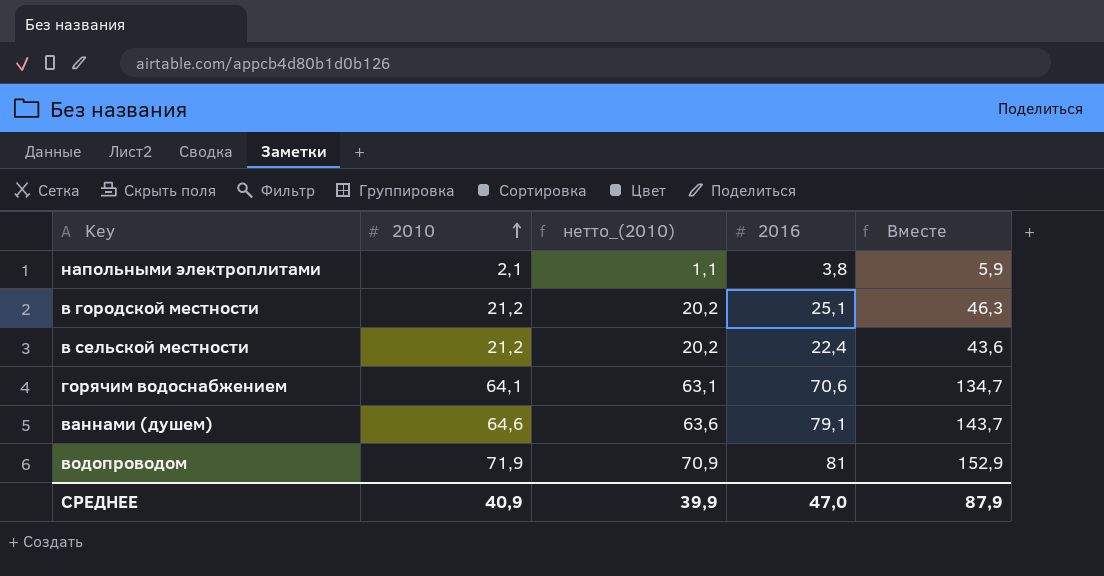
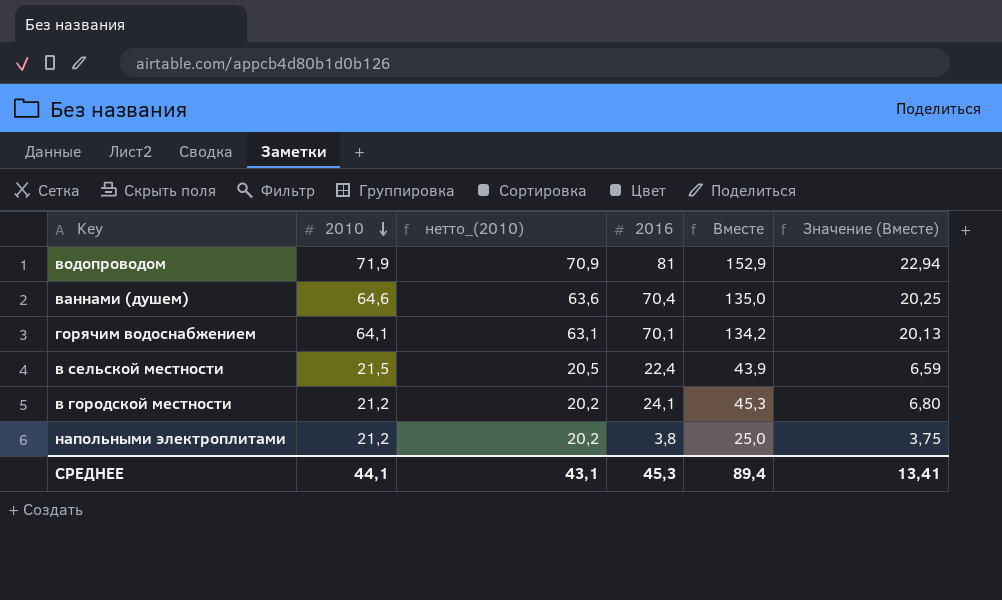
row order: 2010 ascending -> 2010 descending
column Значение (Вместе) | formula: none -> [Вместе] * 0,15
ваннами (душем) | 2016: 79,1 -> 70,4
ваннами (душем) | Вместе: 143,7 -> 135,0
горячим водоснабжением | 2016: 70,6 -> 70,1
горячим водоснабжением | Вместе: 134,7 -> 134,2
в сельской местности | 2010: 21,2 -> 21,5
в сельской местности | нетто_(2010): 20,2 -> 20,5
в сельской местности | Вместе: 43,6 -> 43,9
в городской местности | 2016: 25,1 -> 24,1
в городской местности | Вместе: 46,3 -> 45,3
напольными электроплитами | 2010: 2,1 -> 21,2
напольными электроплитами | нетто_(2010): 1,1 -> 20,2
напольными электроплитами | Вместе: 5,9 -> 25,0
СРЕДНЕЕ | 2010: 40,9 -> 44,1
СРЕДНЕЕ | нетто_(2010): 39,9 -> 43,1
СРЕДНЕЕ | 2016: 47,0 -> 45,3
СРЕДНЕЕ | Вместе: 87,9 -> 89,4

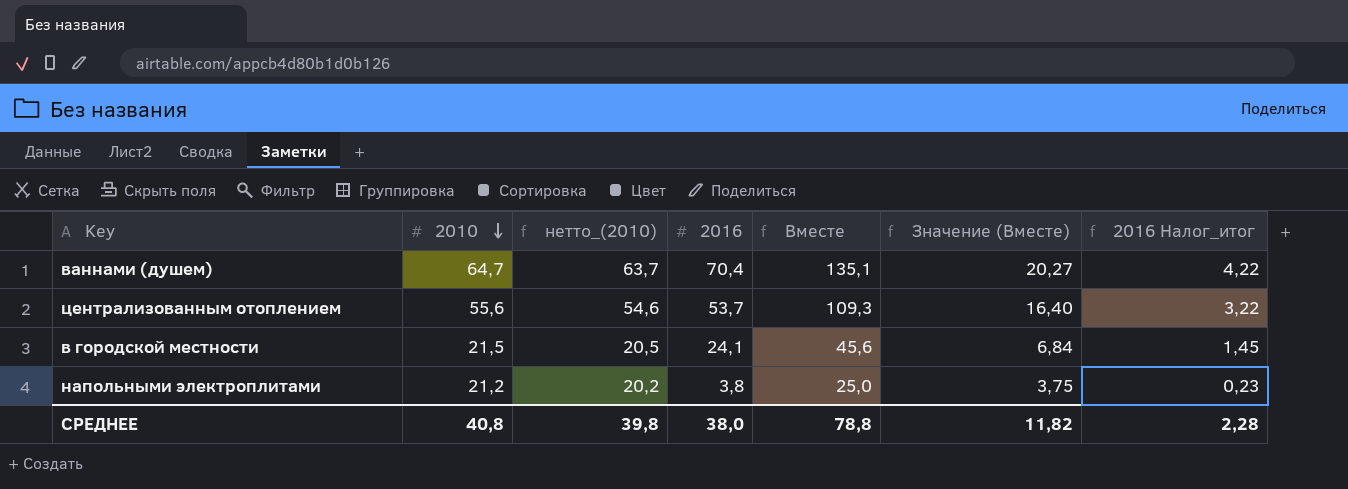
column 2016 Налог_итог | formula: none -> [2016] * 0,06
row водопроводом: 71,9 | 70,9 | 81 | 152,9 | 22,94 -> none
row горячим водоснабжением: 64,1 | 63,1 | 70,1 | 134,2 | 20,13 -> none
row в сельской местности: 21,5 | 20,5 | 22,4 | 43,9 | 6,59 -> none
ваннами (душем) | 2010: 64,6 -> 64,7
ваннами (душем) | нетто_(2010): 63,6 -> 63,7
ваннами (душем) | Вместе: 135,0 -> 135,1
ваннами (душем) | Значение (Вместе): 20,25 -> 20,27
row централизованным отоплением: none -> 55,6 | 54,6 | 53,7 | 109,3 | 16,40 | 3,22
в городской местности | 2010: 21,2 -> 21,5
в городской местности | нетто_(2010): 20,2 -> 20,5
в городской местности | Вместе: 45,3 -> 45,6
в городской местности | Значение (Вместе): 6,80 -> 6,84
СРЕДНЕЕ | 2010: 44,1 -> 40,8
СРЕДНЕЕ | нетто_(2010): 43,1 -> 39,8
СРЕДНЕЕ | 2016: 45,3 -> 38,0
СРЕДНЕЕ | Вместе: 89,4 -> 78,8
СРЕДНЕЕ | Значение (Вместе): 13,41 -> 11,82

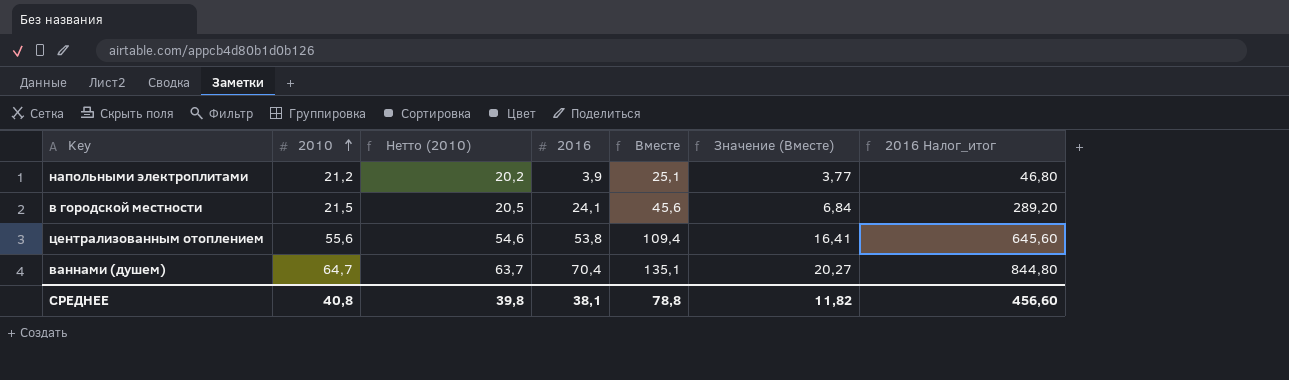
row order: 2010 descending -> 2010 ascending
column name: нетто_(2010) -> Нетто (2010)
column 2016 Налог_итог | formula: [2016] * 0,06 -> [2016] * 12
напольными электроплитами | 2016: 3,8 -> 3,9
напольными электроплитами | Вместе: 25,0 -> 25,1
напольными электроплитами | Значение (Вместе): 3,75 -> 3,77
централизованным отоплением | 2016: 53,7 -> 53,8
централизованным отоплением | Вместе: 109,3 -> 109,4
централизованным отоплением | Значение (Вместе): 16,40 -> 16,41
СРЕДНЕЕ | 2016: 38,0 -> 38,1
СРЕДНЕЕ | 2016 Налог_итог: 2,28 -> 456,60

